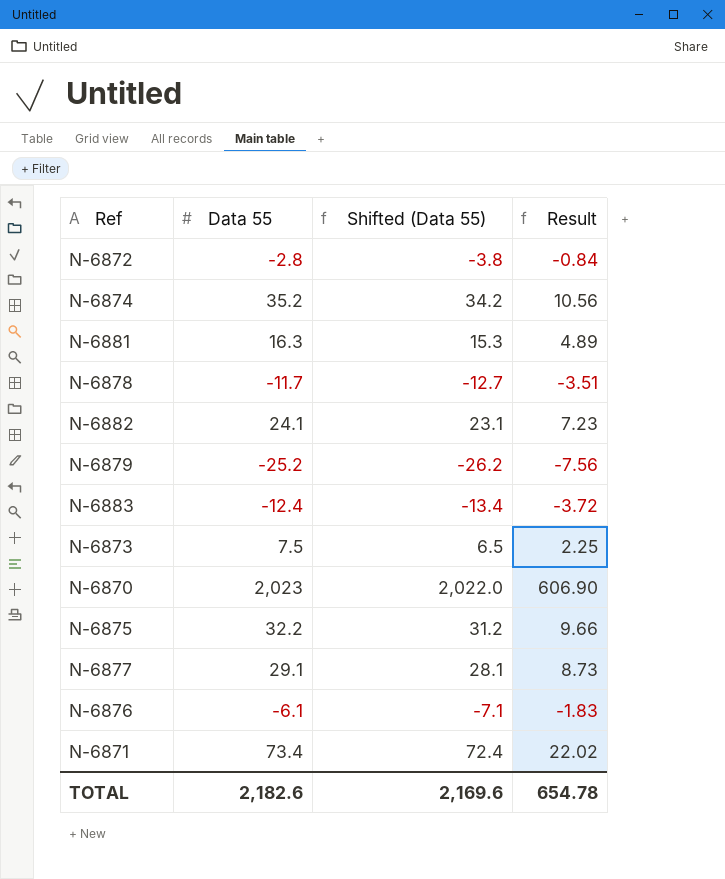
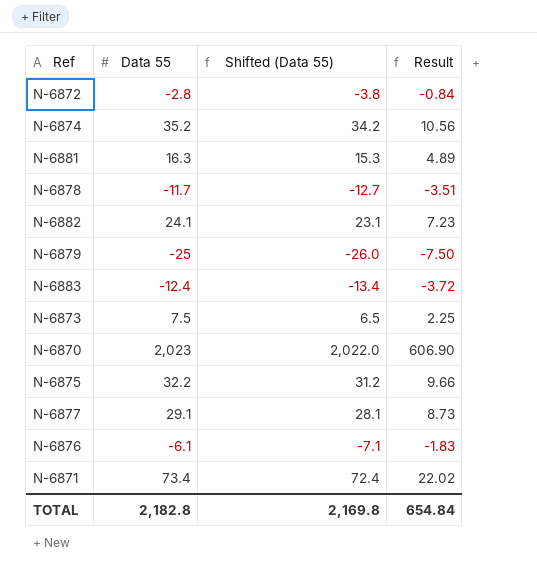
N-6879 | Data 55: -25.2 -> -25
N-6879 | Shifted (Data 55): -26.2 -> -26.0
N-6879 | Result: -7.56 -> -7.50
TOTAL | Data 55: 2,182.6 -> 2,182.8
TOTAL | Shifted (Data 55): 2,169.6 -> 2,169.8
TOTAL | Result: 654.78 -> 654.84

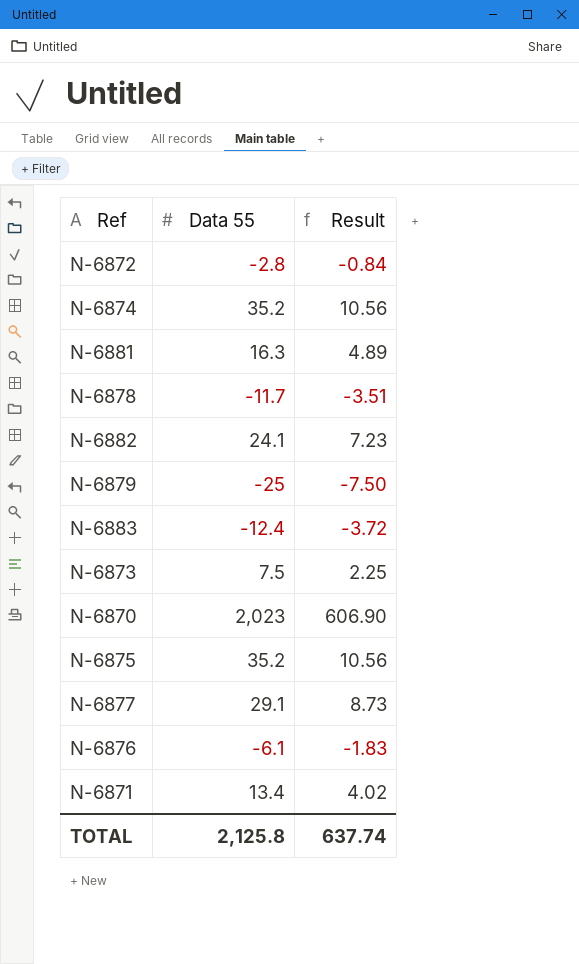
column Shifted (Data 55) | formula: [Data 55] - 1 -> none
N-6875 | Data 55: 32.2 -> 35.2
N-6875 | Result: 9.66 -> 10.56
N-6871 | Data 55: 73.4 -> 13.4
N-6871 | Result: 22.02 -> 4.02
TOTAL | Data 55: 2,182.8 -> 2,125.8
TOTAL | Result: 654.84 -> 637.74

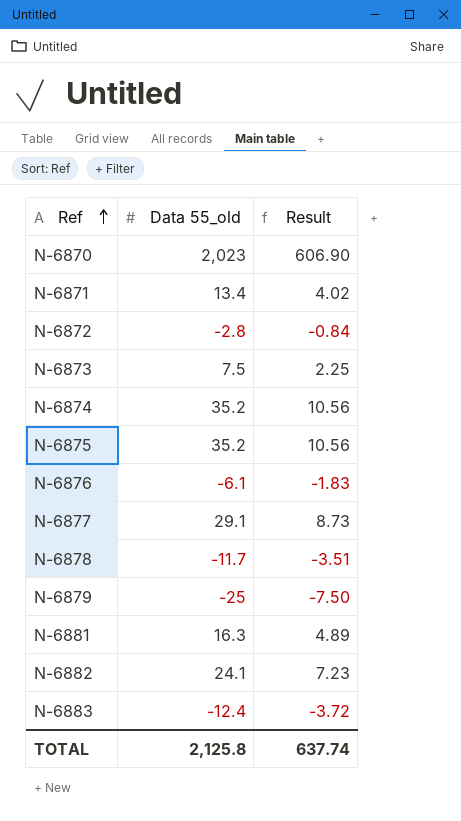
row order: none -> Ref ascending
column name: Data 55 -> Data 55_old

